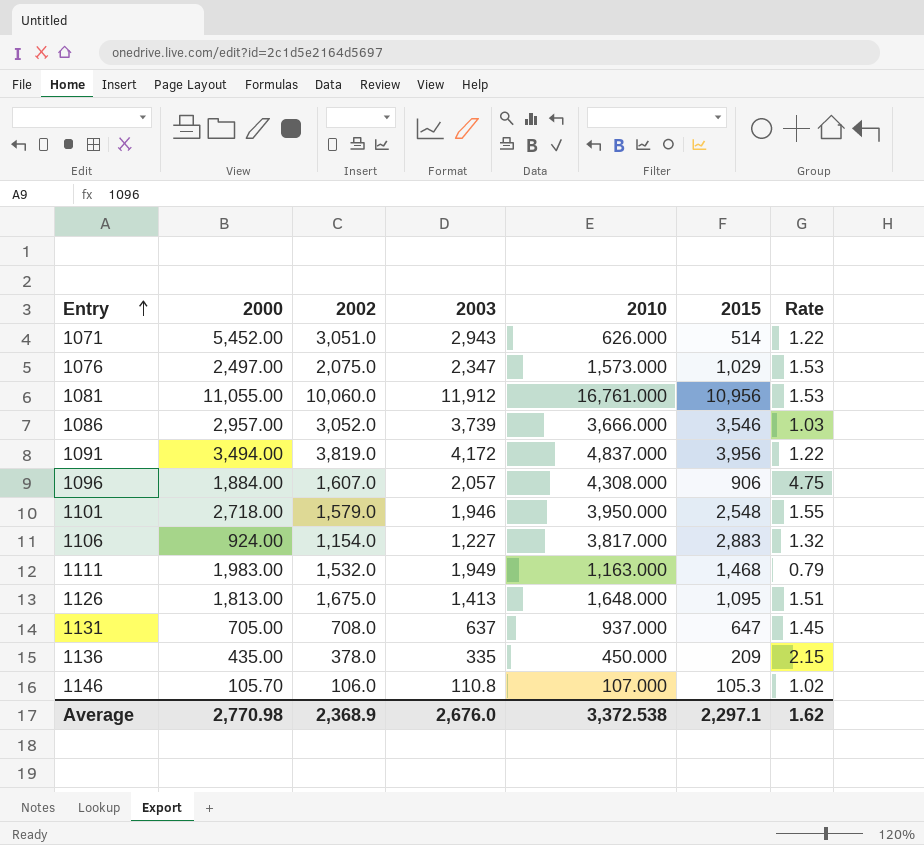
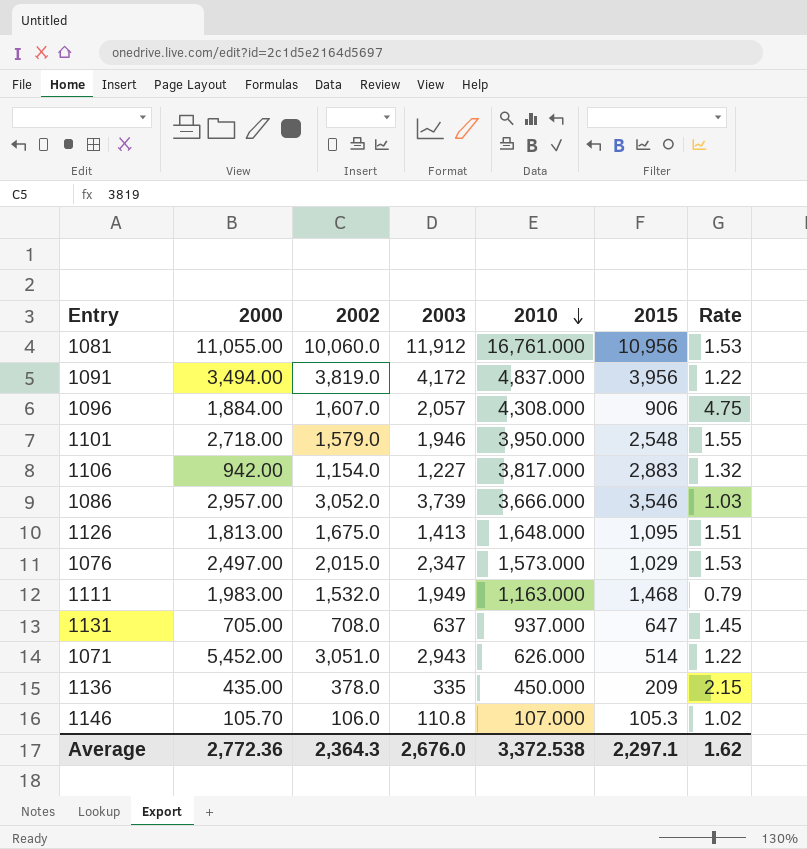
row order: Entry ascending -> 2010 descending
1106 | 2000: 924.00 -> 942.00
1076 | 2002: 2,075.0 -> 2,015.0
Average | 2000: 2,770.98 -> 2,772.36
Average | 2002: 2,368.9 -> 2,364.3

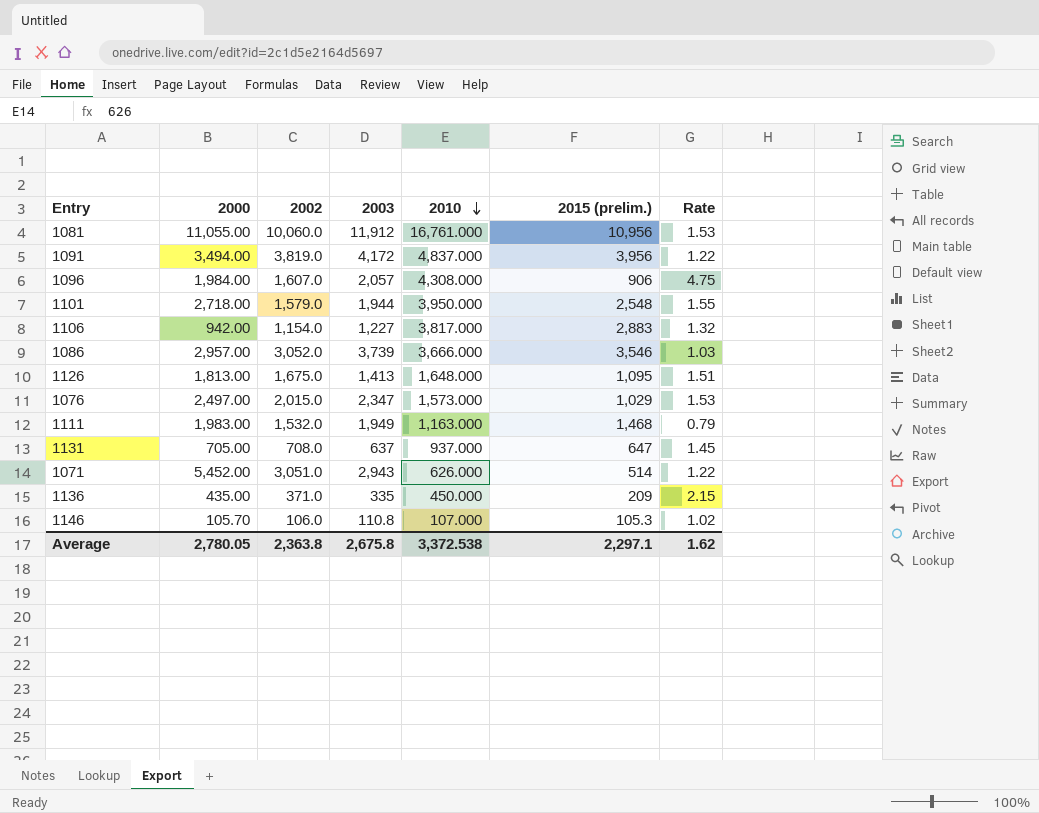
column name: 2015 -> 2015 (prelim.)
1096 | 2000: 1,884.00 -> 1,984.00
1101 | 2003: 1,946 -> 1,944
1136 | 2002: 378.0 -> 371.0
Average | 2000: 2,772.36 -> 2,780.05
Average | 2002: 2,364.3 -> 2,363.8
Average | 2003: 2,676.0 -> 2,675.8

